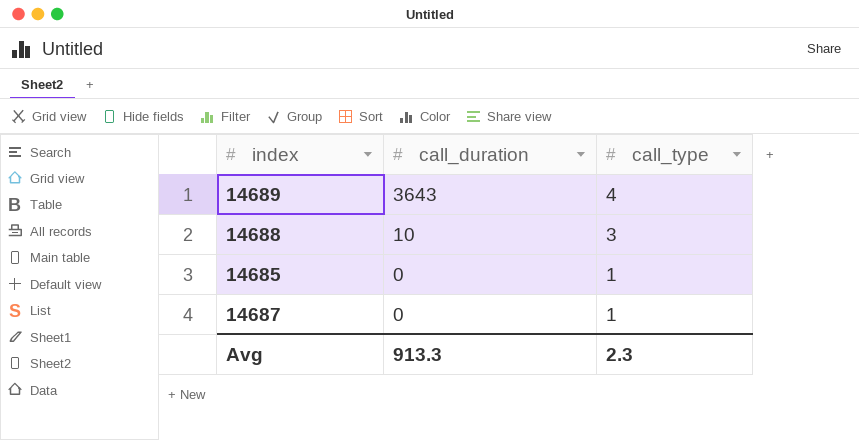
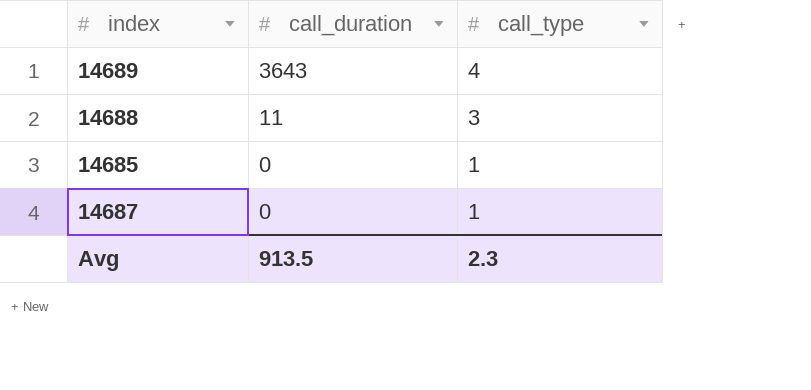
14688 | call_duration: 10 -> 11
Avg | call_duration: 913.3 -> 913.5

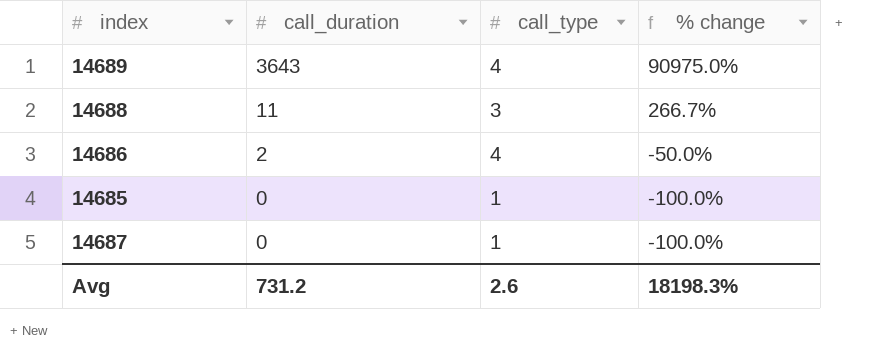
column % change | formula: none -> ([call_duration] - [call_type]) / [call_type]
row 14686: none -> 2 | 4 | -50.0%
Avg | call_duration: 913.5 -> 731.2
Avg | call_type: 2.3 -> 2.6

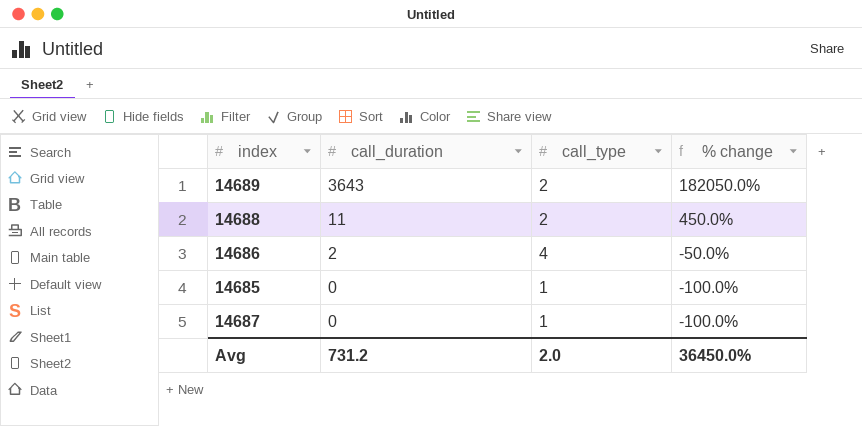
14689 | call_type: 4 -> 2
14689 | % change: 90975.0% -> 182050.0%
14688 | call_type: 3 -> 2
14688 | % change: 266.7% -> 450.0%
Avg | call_type: 2.6 -> 2.0
Avg | % change: 18198.3% -> 36450.0%

